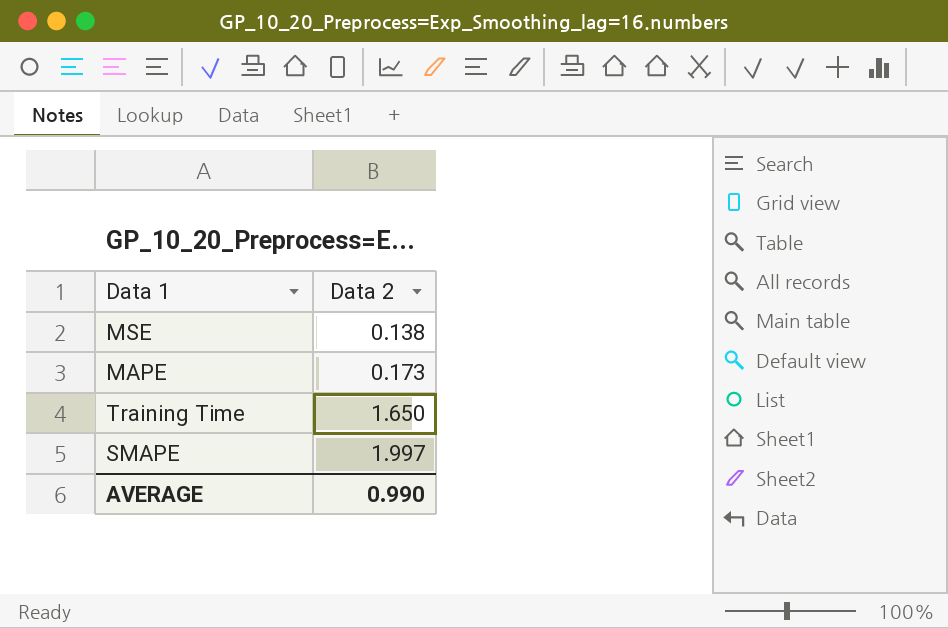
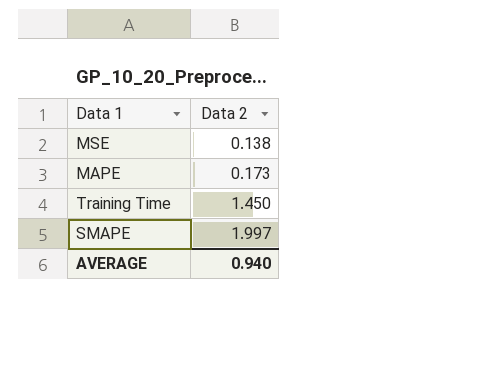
Training Time | Data 2: 1.650 -> 1.450
AVERAGE | Data 2: 0.990 -> 0.940

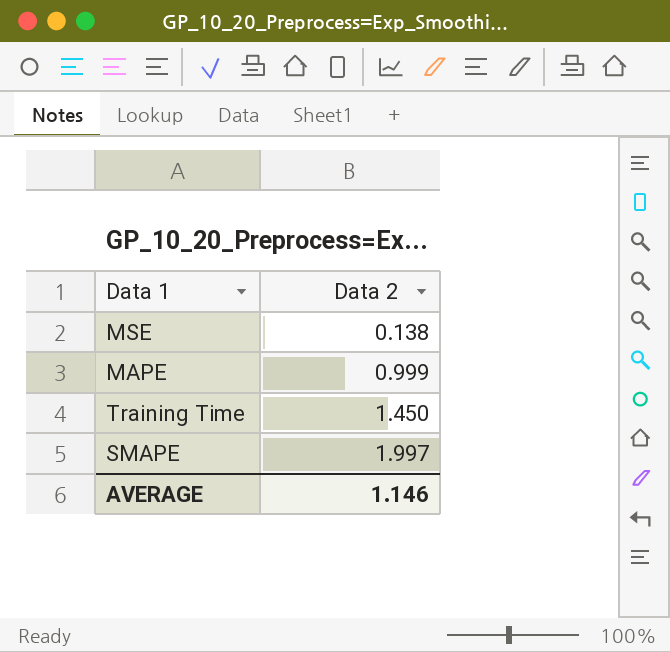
MAPE | Data 2: 0.173 -> 0.999
AVERAGE | Data 2: 0.940 -> 1.146

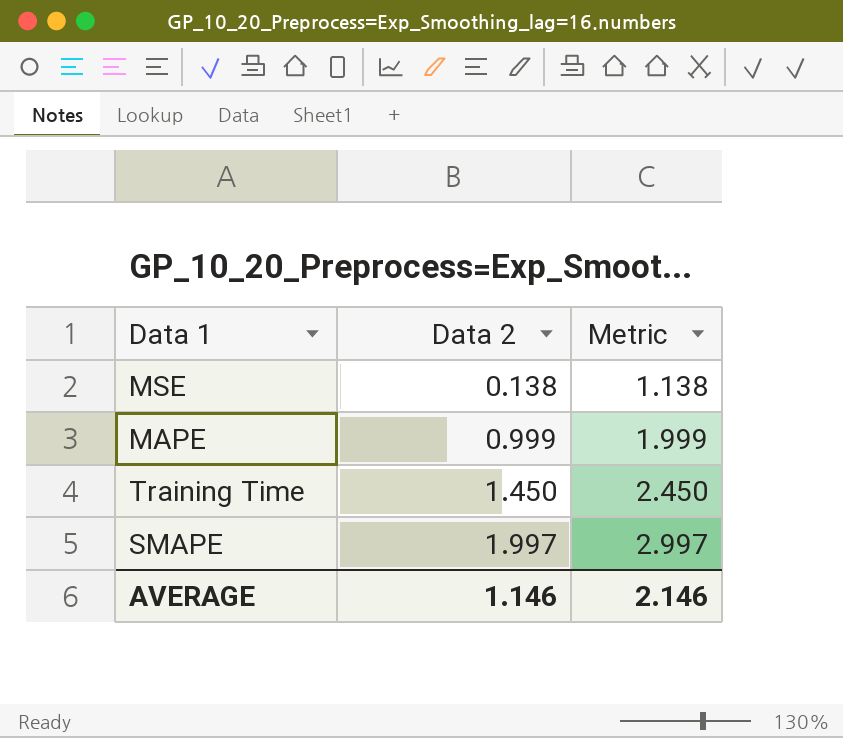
column Metric | formula: none -> [Data 2] + 1

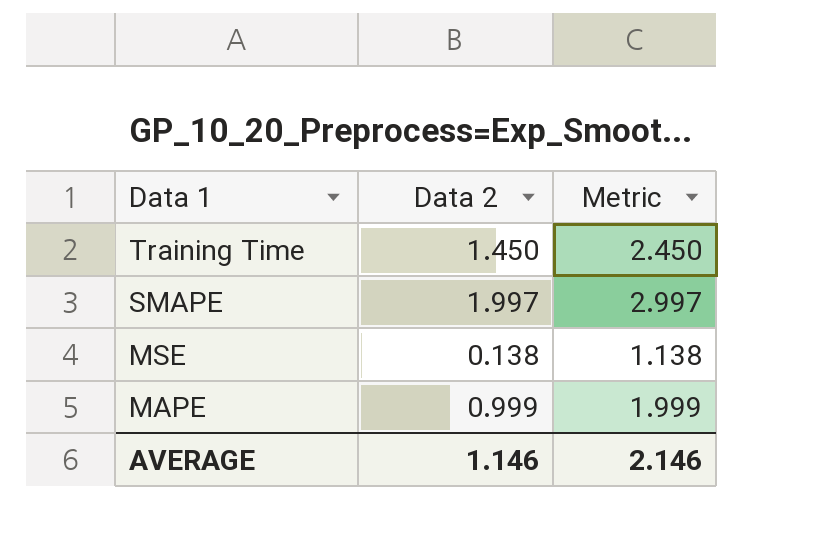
row order: Data 2 ascending -> Data 1 descending

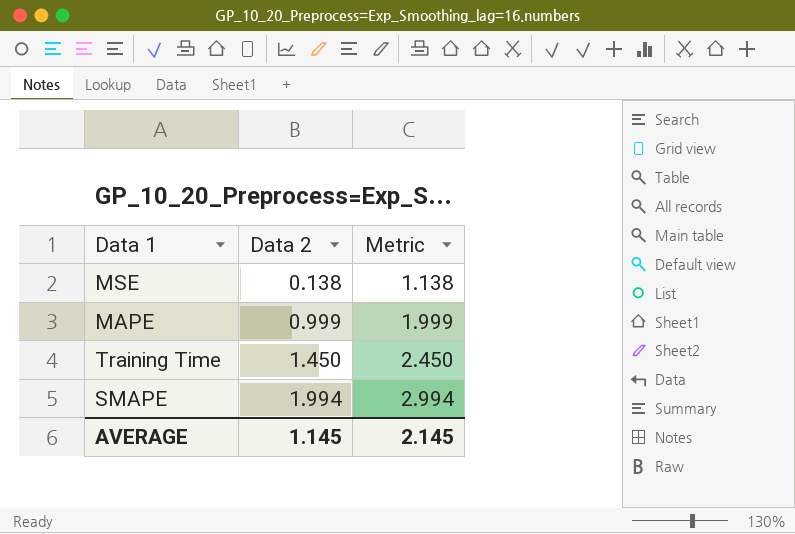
row order: Data 1 descending -> Data 2 ascending
SMAPE | Data 2: 1.997 -> 1.994
SMAPE | Metric: 2.997 -> 2.994
AVERAGE | Data 2: 1.146 -> 1.145
AVERAGE | Metric: 2.146 -> 2.145

